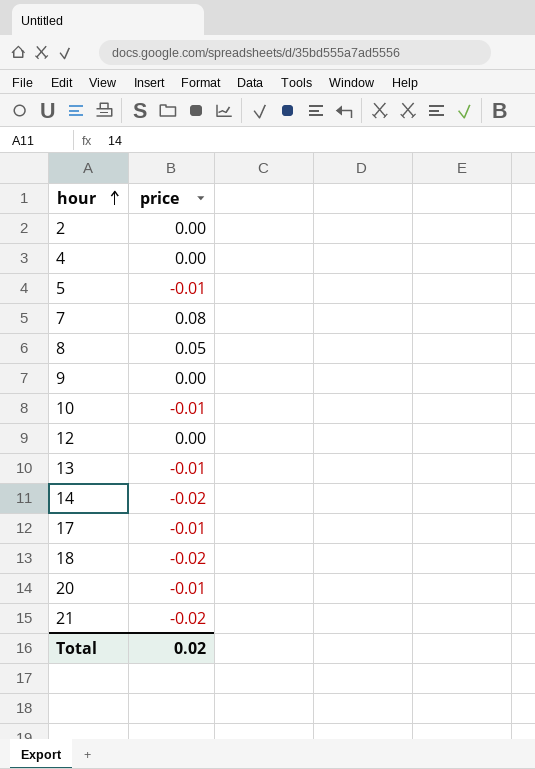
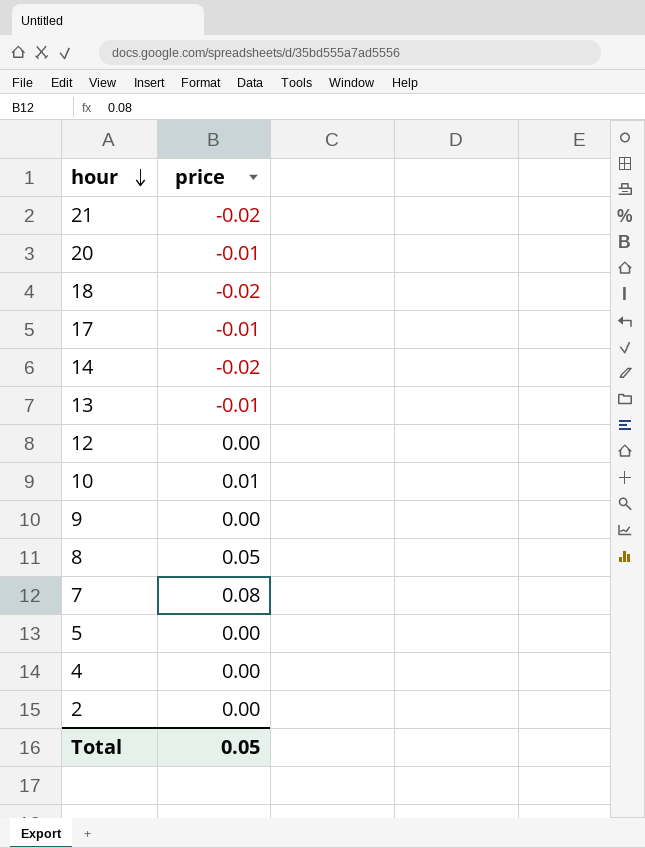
row order: hour ascending -> hour descending
10 | price: -0.01 -> 0.01
5 | price: -0.01 -> 0.00
Total | price: 0.02 -> 0.05

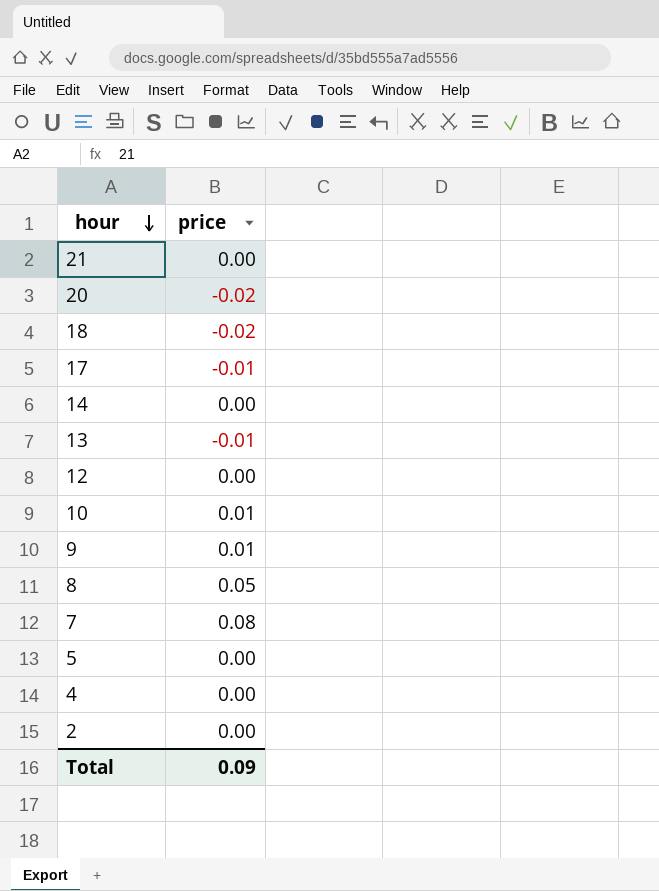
21 | price: -0.02 -> 0.00
20 | price: -0.01 -> -0.02
14 | price: -0.02 -> 0.00
9 | price: 0.00 -> 0.01
Total | price: 0.05 -> 0.09

